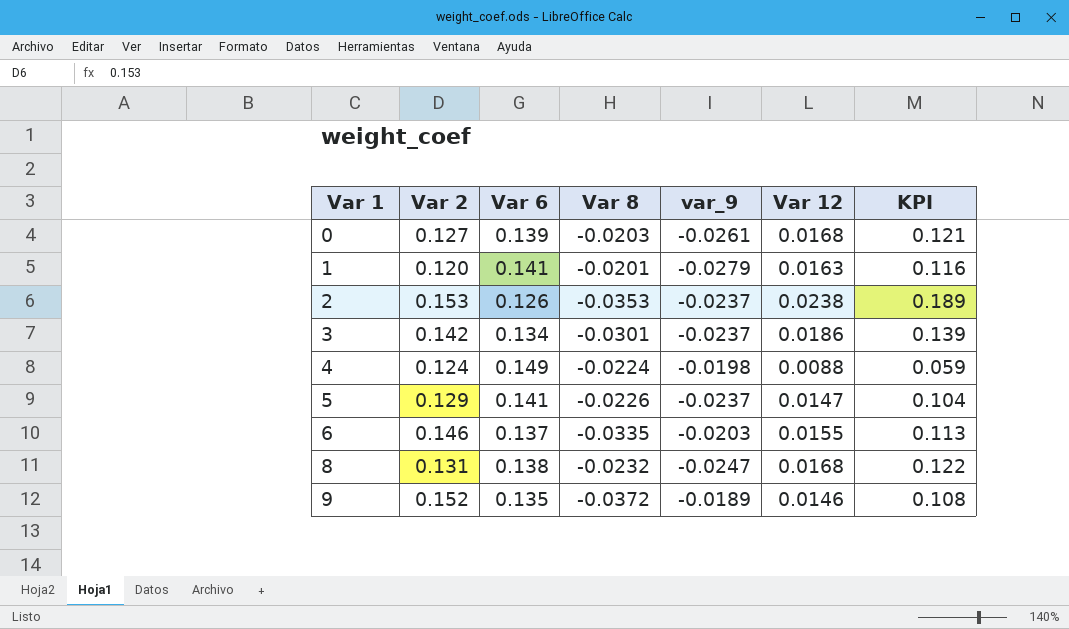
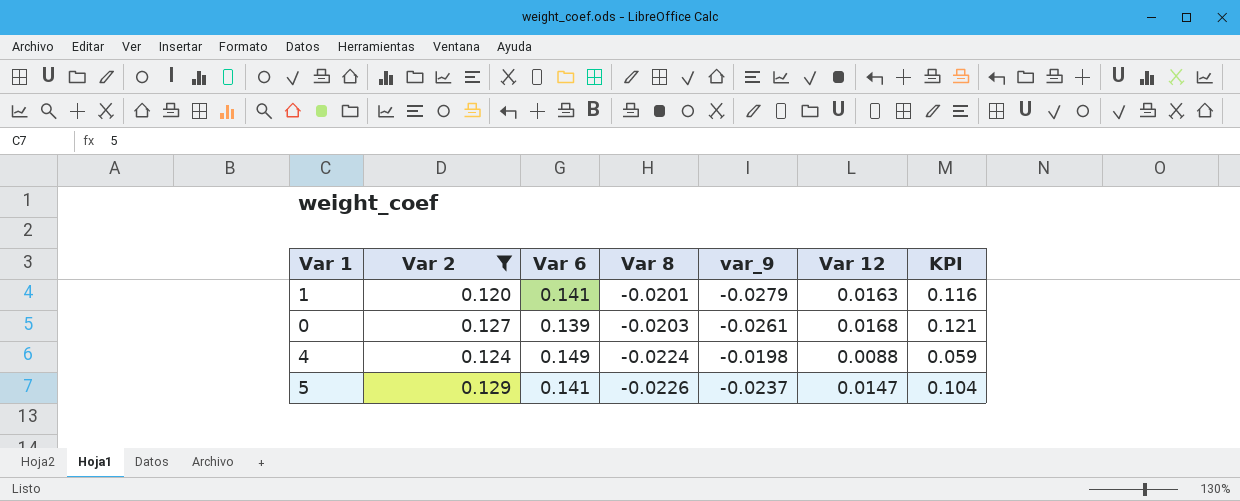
filter: none -> Var 2 <= 0.129
row order: Var 1 ascending -> Var 8 descending

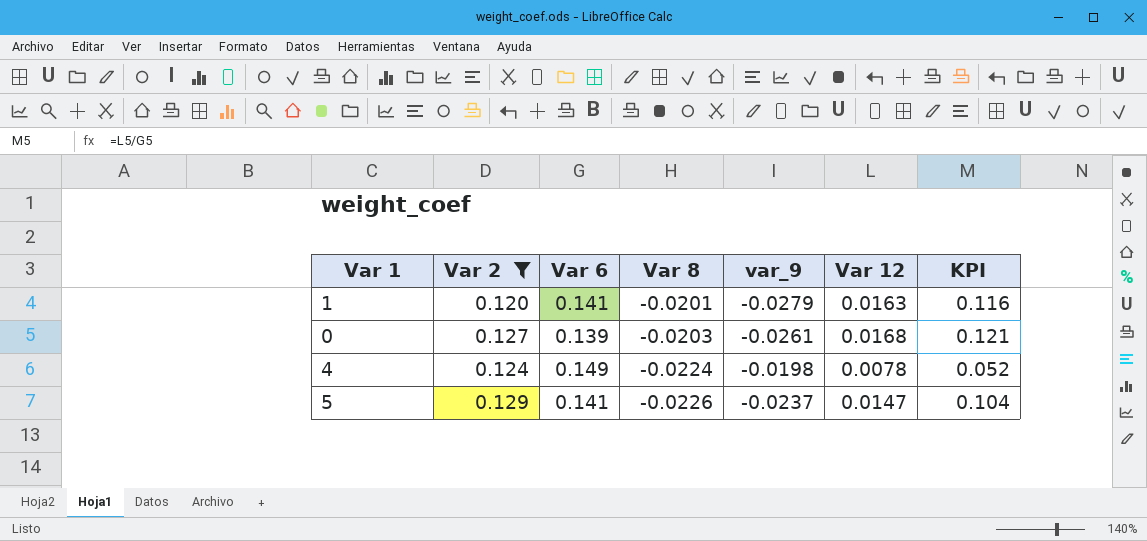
4 | Var 12: 0.0088 -> 0.0078
4 | KPI: 0.059 -> 0.052

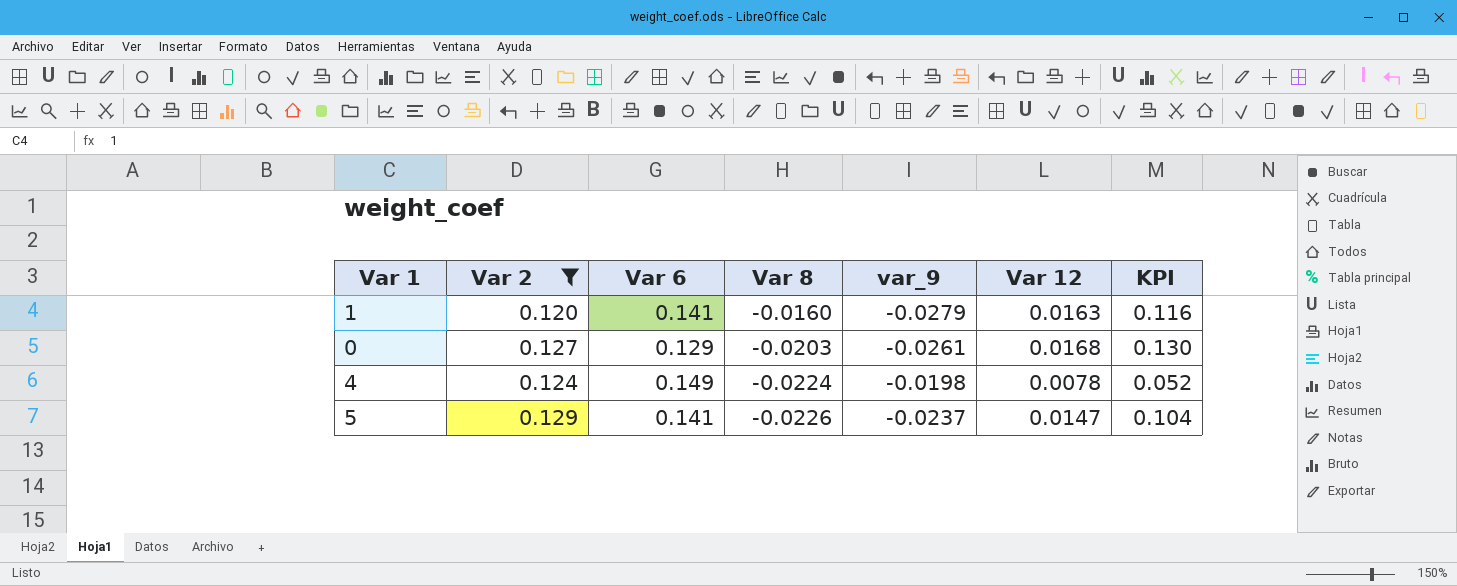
1 | Var 8: -0.0201 -> -0.0160
0 | Var 6: 0.139 -> 0.129
0 | KPI: 0.121 -> 0.130

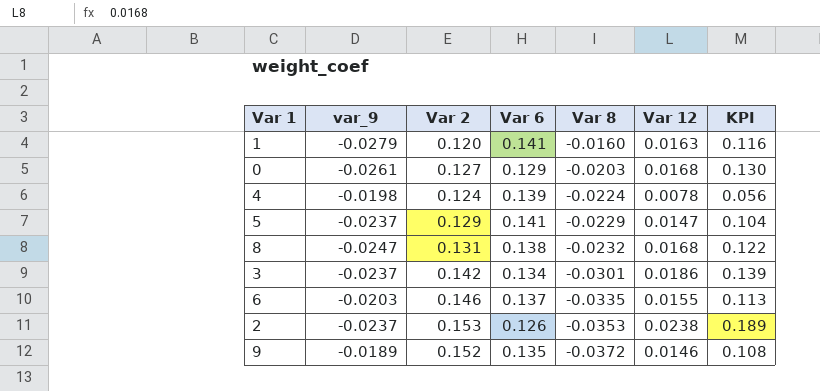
filter: Var 2 <= 0.129 -> none
column var_9 | position: 5 -> 2
4 | Var 6: 0.149 -> 0.139
4 | KPI: 0.052 -> 0.056
5 | Var 8: -0.0226 -> -0.0229

